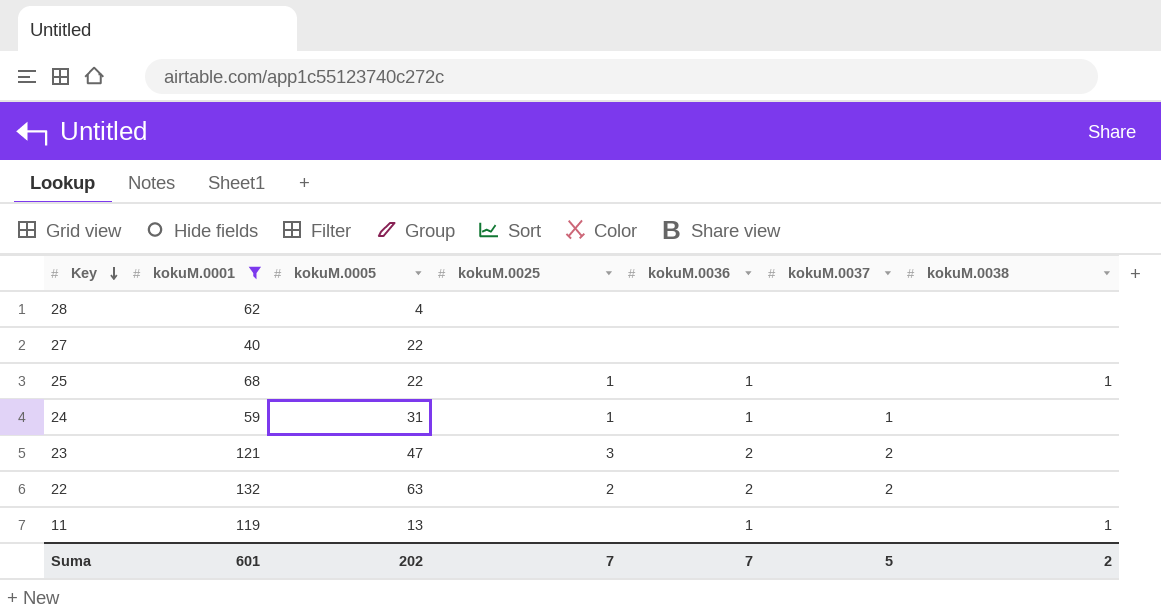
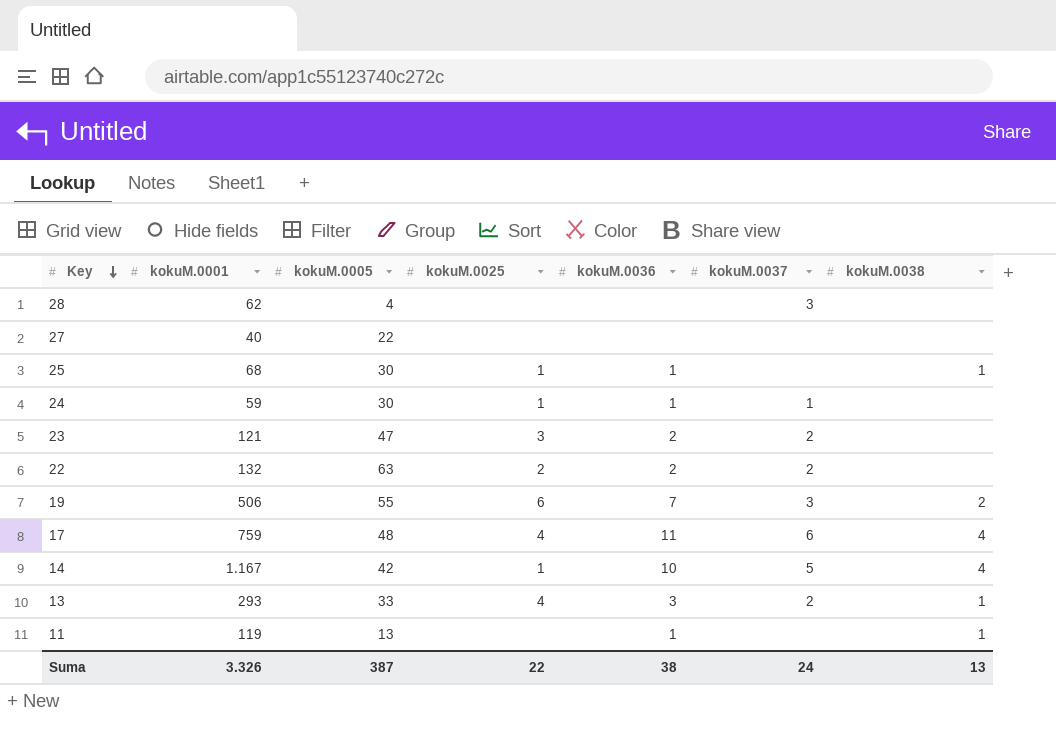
filter: kokuM.0001 <= 132 -> none
28 | kokuM.0037: none -> 3
25 | kokuM.0005: 22 -> 30
24 | kokuM.0005: 31 -> 30
Suma | kokuM.0001: 601 -> 3.326
Suma | kokuM.0005: 202 -> 387
Suma | kokuM.0025: 7 -> 22
Suma | kokuM.0036: 7 -> 38
Suma | kokuM.0037: 5 -> 24
Suma | kokuM.0038: 2 -> 13

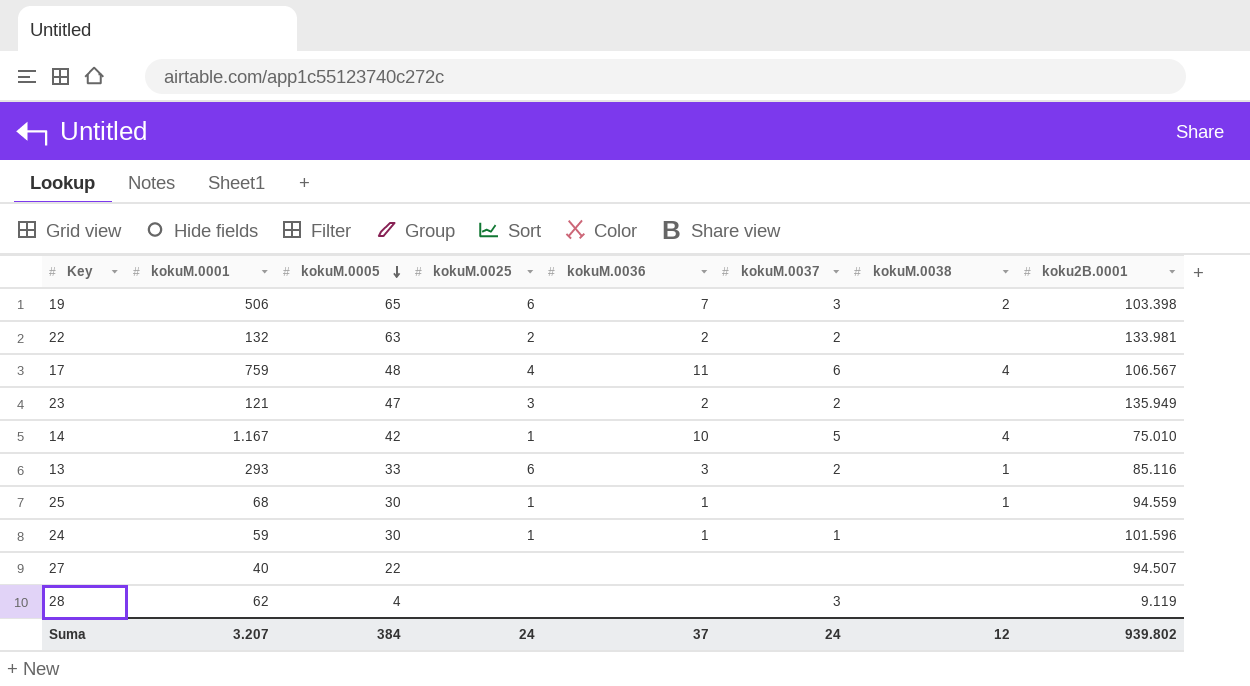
row order: Key descending -> kokuM.0005 descending
column koku2B.0001 | position: none -> 8
row 11: 119 | 13 | none | 1 | none | 1 -> none
19 | kokuM.0005: 55 -> 65
13 | kokuM.0025: 4 -> 6
Suma | kokuM.0001: 3.326 -> 3.207
Suma | kokuM.0005: 387 -> 384
Suma | kokuM.0025: 22 -> 24
Suma | kokuM.0036: 38 -> 37
Suma | kokuM.0038: 13 -> 12

